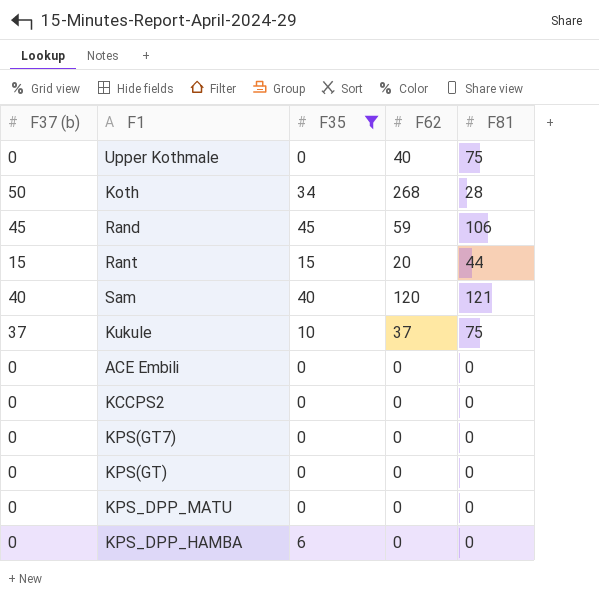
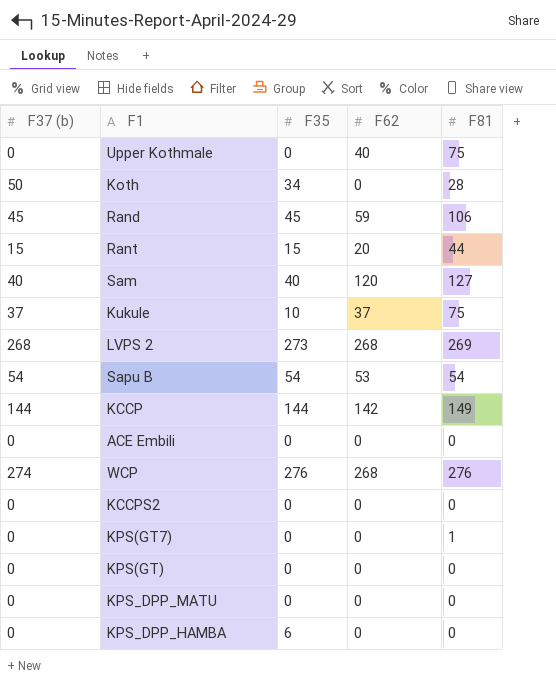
filter: F35 <= 45 -> none
Koth | F62: 268 -> 0
Sam | F81: 121 -> 127
KPS(GT7) | F81: 0 -> 1

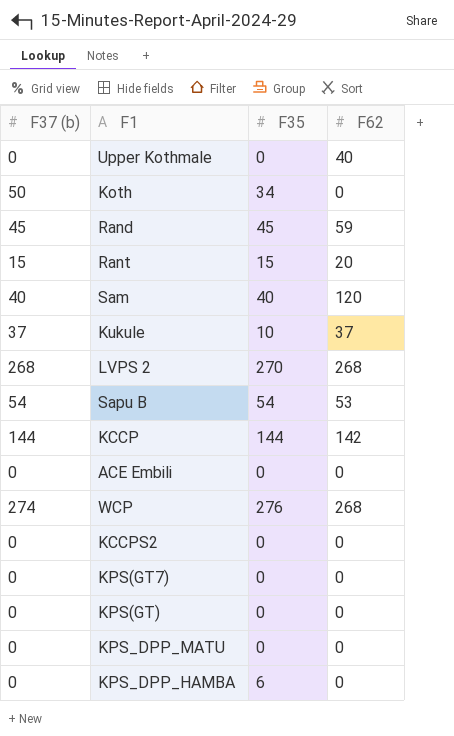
column F81 | position: 5 -> none
LVPS 2 | F35: 273 -> 270

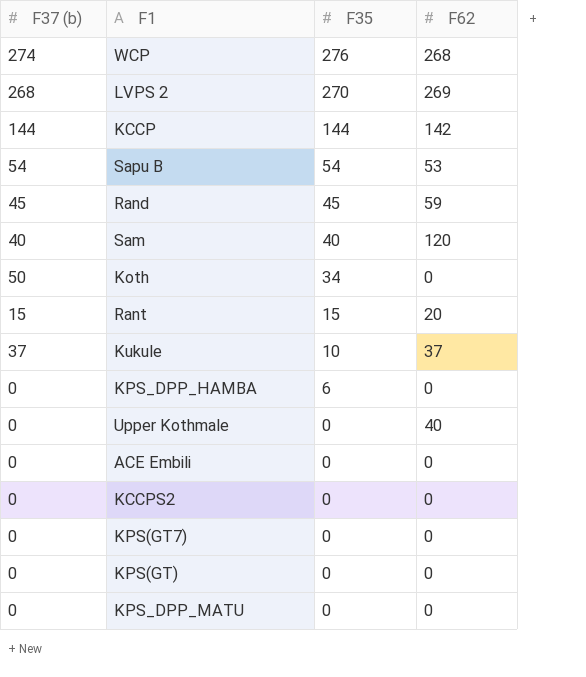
row order: none -> F35 descending
LVPS 2 | F62: 268 -> 269

